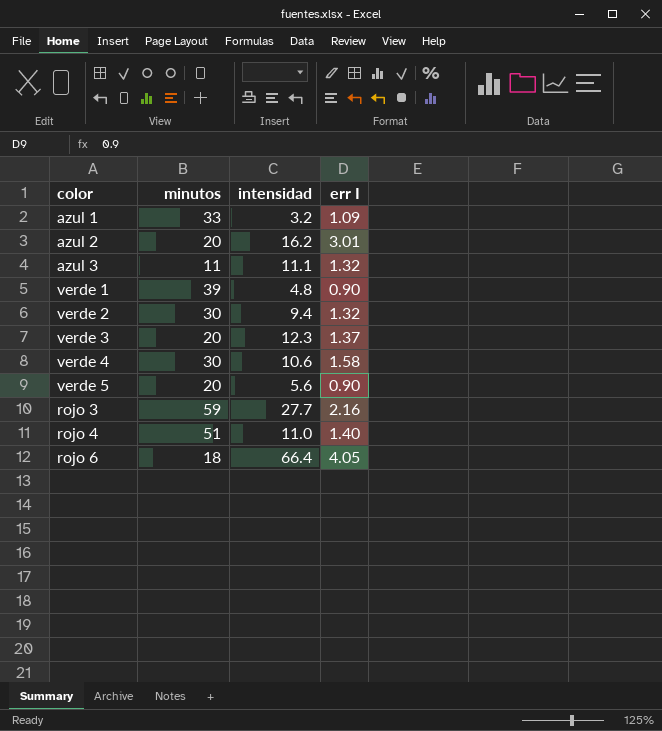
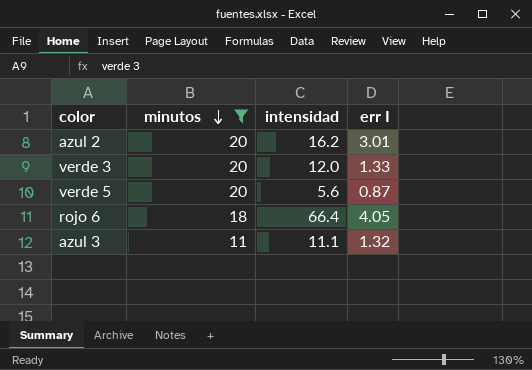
filter: none -> minutos <= 20
row order: none -> minutos descending
verde 3 | intensidad: 12.3 -> 12.0
verde 3 | err I: 1.37 -> 1.33
verde 5 | err I: 0.90 -> 0.87

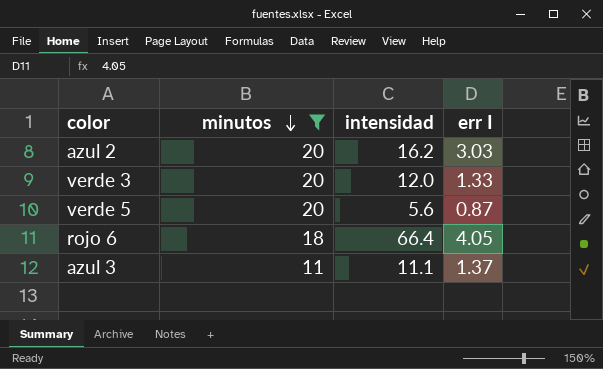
azul 2 | err I: 3.01 -> 3.03
azul 3 | err I: 1.32 -> 1.37

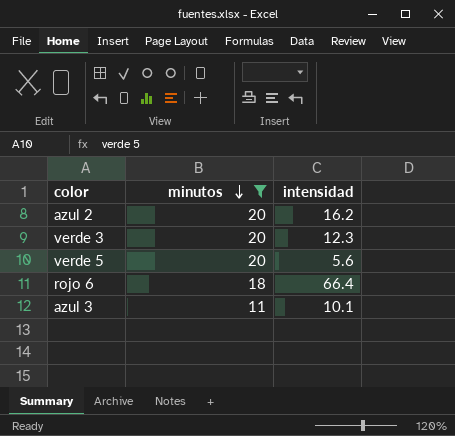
column err I | position: 4 -> none
verde 3 | intensidad: 12.0 -> 12.3
azul 3 | intensidad: 11.1 -> 10.1

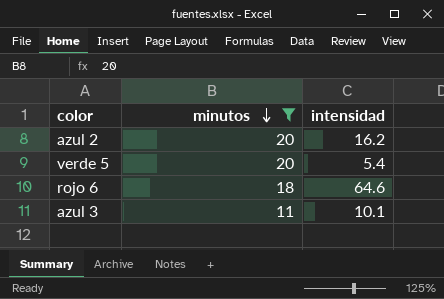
row verde 3: 20 | 12.3 -> none
verde 5 | intensidad: 5.6 -> 5.4
rojo 6 | intensidad: 66.4 -> 64.6

